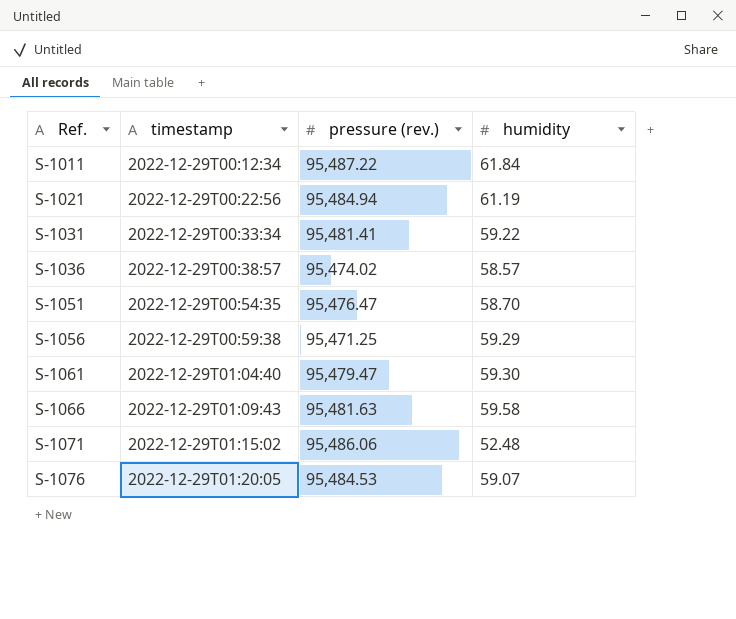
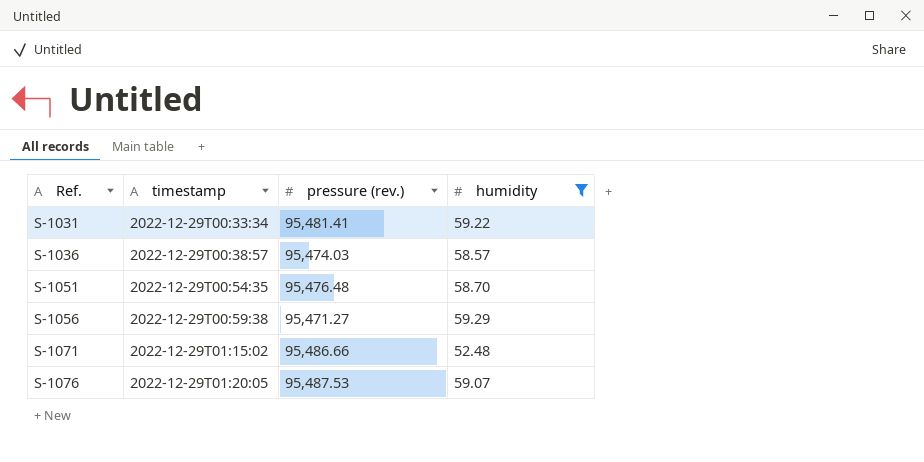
filter: none -> humidity <= 59.29
S-1036 | pressure (rev.): 95,474.02 -> 95,474.03
S-1051 | pressure (rev.): 95,476.47 -> 95,476.48
S-1056 | pressure (rev.): 95,471.25 -> 95,471.27
S-1071 | pressure (rev.): 95,486.06 -> 95,486.66
S-1076 | pressure (rev.): 95,484.53 -> 95,487.53

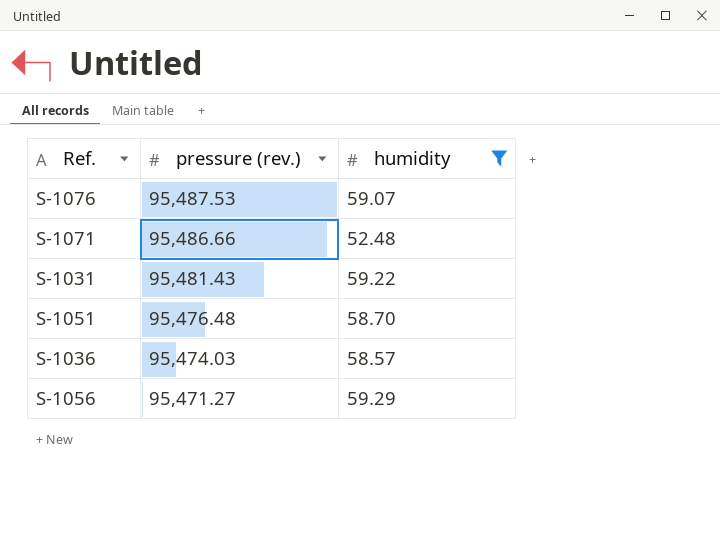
row order: Ref. ascending -> pressure (rev.) descending
column timestamp | position: 2 -> none
S-1031 | pressure (rev.): 95,481.41 -> 95,481.43

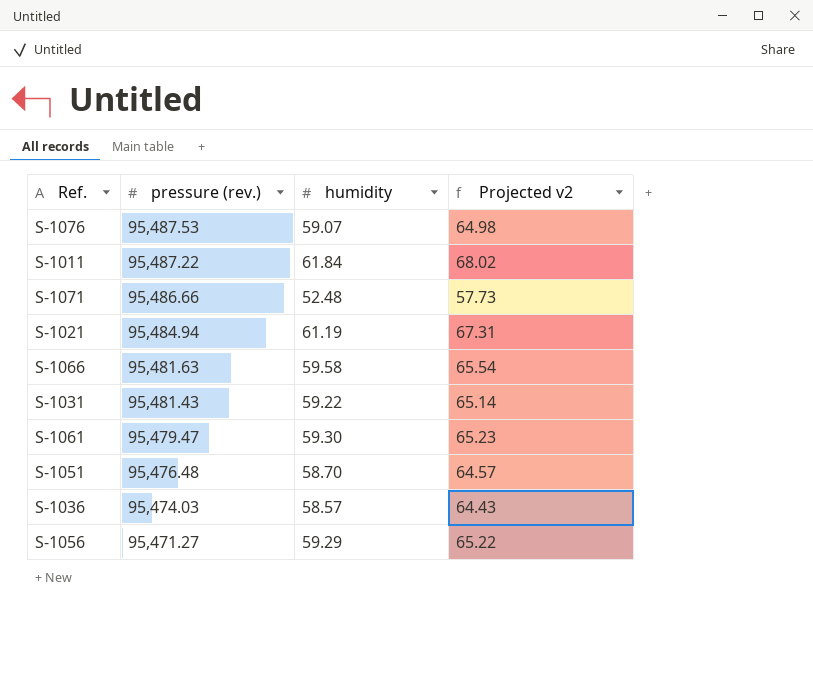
filter: humidity <= 59.29 -> none
column Projected v2 | formula: none -> [humidity] * 1.1

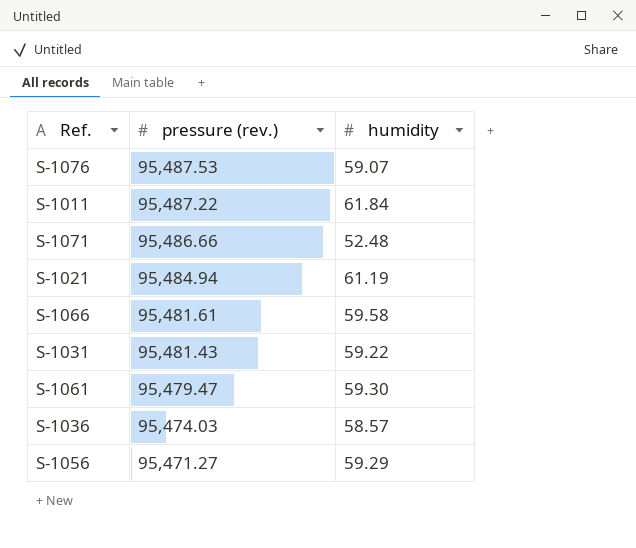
column Projected v2 | formula: [humidity] * 1.1 -> none
row S-1051: 95,476.48 | 58.70 | 64.57 -> none
S-1066 | pressure (rev.): 95,481.63 -> 95,481.61

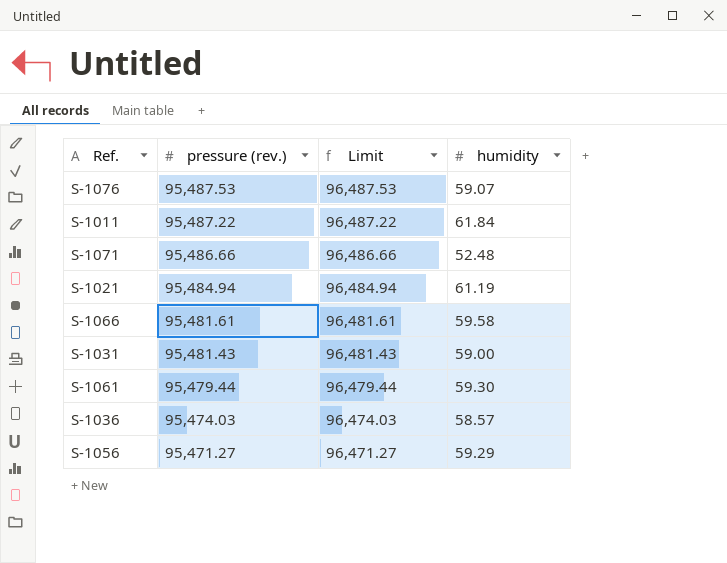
column Limit | formula: none -> [pressure (rev.)] + 1000
S-1031 | humidity: 59.22 -> 59.00
S-1061 | pressure (rev.): 95,479.47 -> 95,479.44

